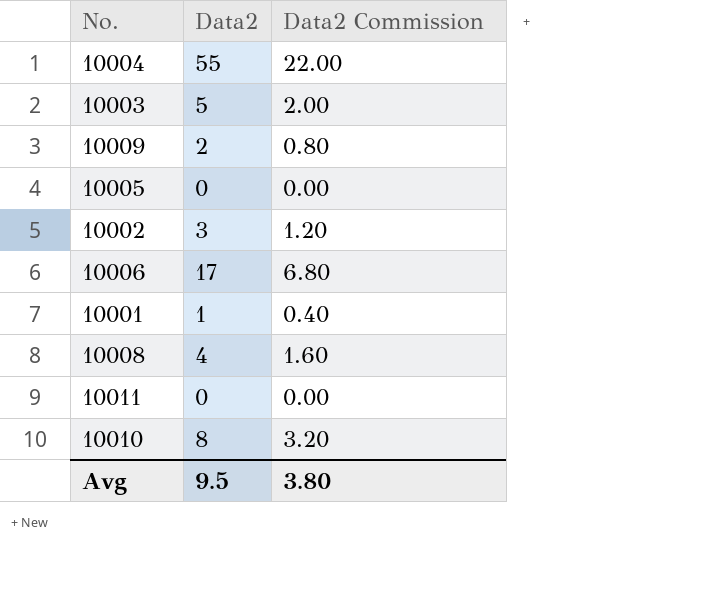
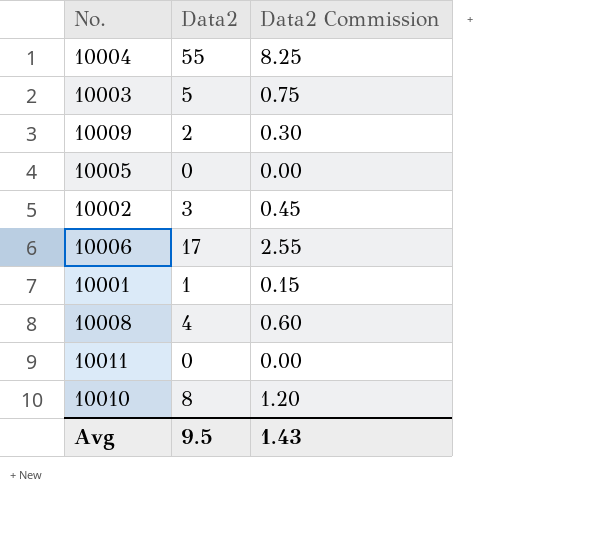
column Data2 Commission | formula: [Data2] * 0.4 -> [Data2] * 0.15
Avg | Data2 Commission: 3.80 -> 1.43

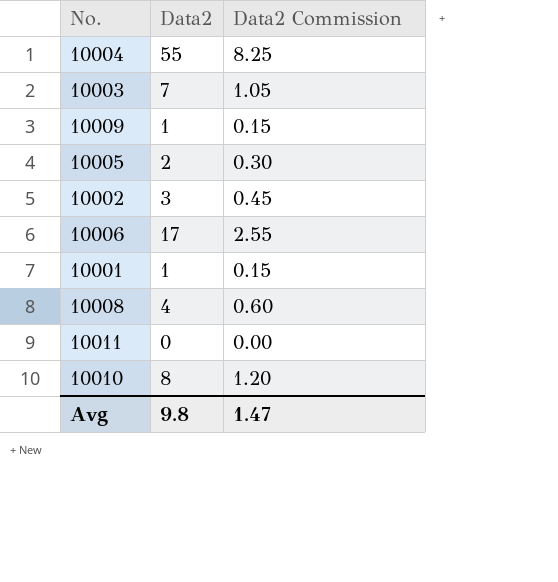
10003 | Data2: 5 -> 7
10003 | Data2 Commission: 0.75 -> 1.05
10009 | Data2: 2 -> 1
10009 | Data2 Commission: 0.30 -> 0.15
10005 | Data2: 0 -> 2
10005 | Data2 Commission: 0.00 -> 0.30
Avg | Data2: 9.5 -> 9.8
Avg | Data2 Commission: 1.43 -> 1.47

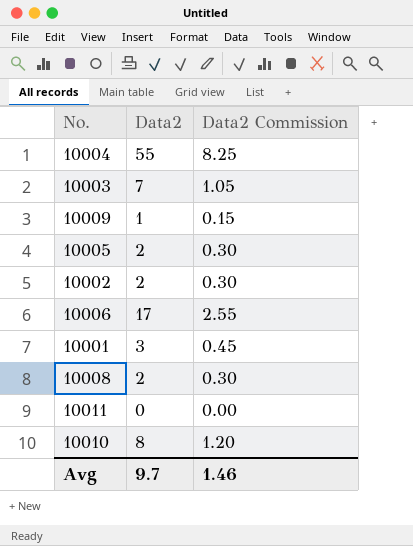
10002 | Data2: 3 -> 2
10002 | Data2 Commission: 0.45 -> 0.30
10001 | Data2: 1 -> 3
10001 | Data2 Commission: 0.15 -> 0.45
10008 | Data2: 4 -> 2
10008 | Data2 Commission: 0.60 -> 0.30
Avg | Data2: 9.8 -> 9.7
Avg | Data2 Commission: 1.47 -> 1.46

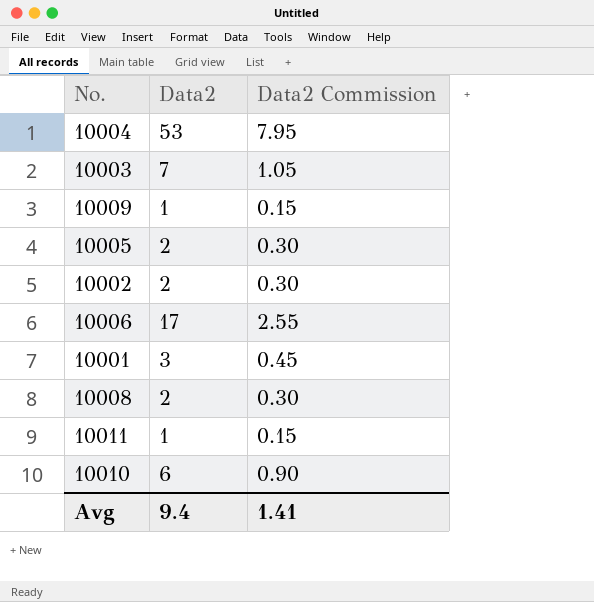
10004 | Data2: 55 -> 53
10004 | Data2 Commission: 8.25 -> 7.95
10011 | Data2: 0 -> 1
10011 | Data2 Commission: 0.00 -> 0.15
10010 | Data2: 8 -> 6
10010 | Data2 Commission: 1.20 -> 0.90
Avg | Data2: 9.7 -> 9.4
Avg | Data2 Commission: 1.46 -> 1.41

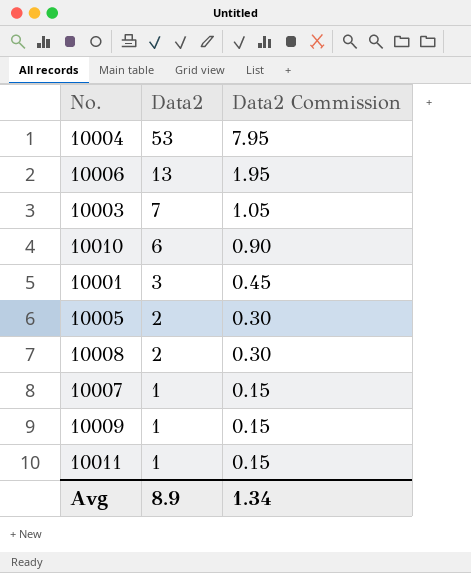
row order: none -> Data2 descending
row 10002: 2 | 0.30 -> none
10006 | Data2: 17 -> 13
10006 | Data2 Commission: 2.55 -> 1.95
row 10007: none -> 1 | 0.15
Avg | Data2: 9.4 -> 8.9
Avg | Data2 Commission: 1.41 -> 1.34

